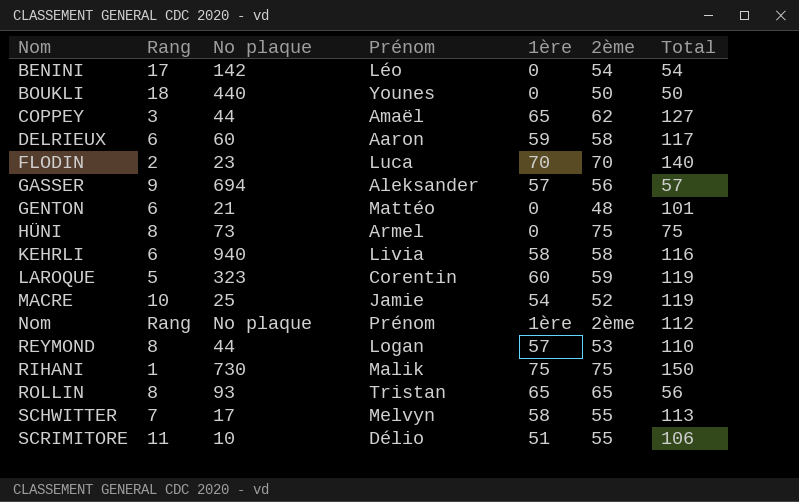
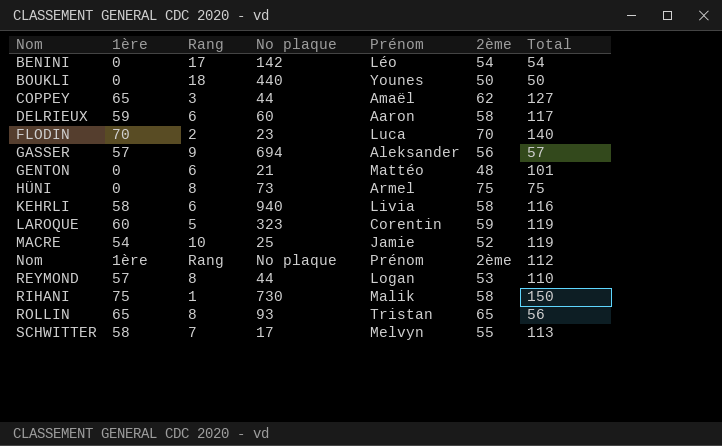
column 1ère | position: 5 -> 2
row SCRIMITORE: 11 | 10 | Délio | 51 | 55 | 106 -> none
RIHANI | 2ème: 75 -> 58

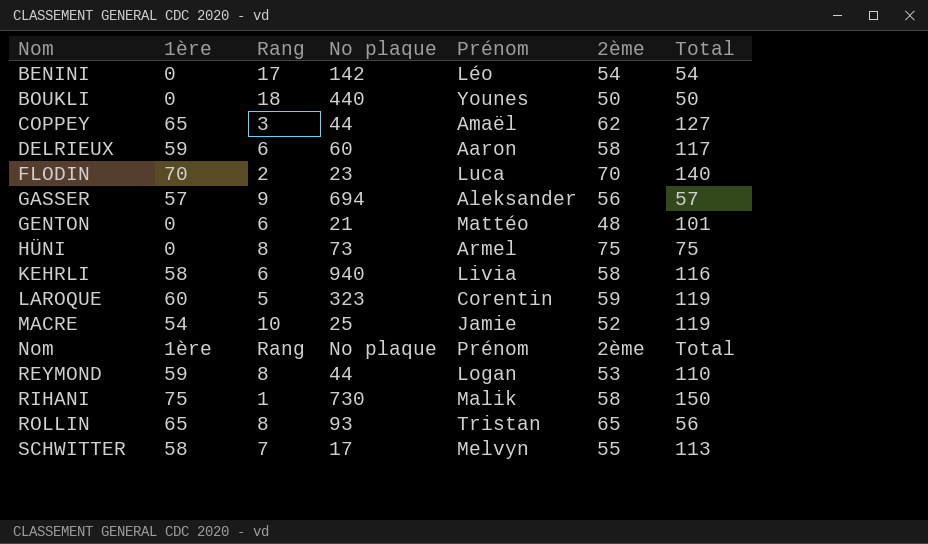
Nom | Total: 112 -> Total
REYMOND | 1ère: 57 -> 59

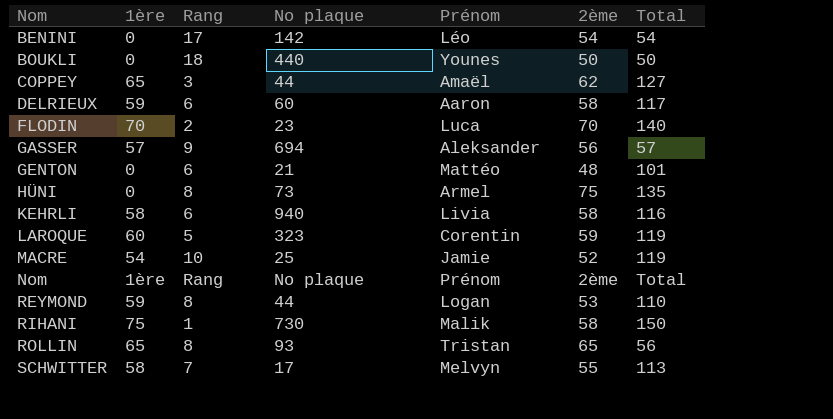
HÜNI | Total: 75 -> 135

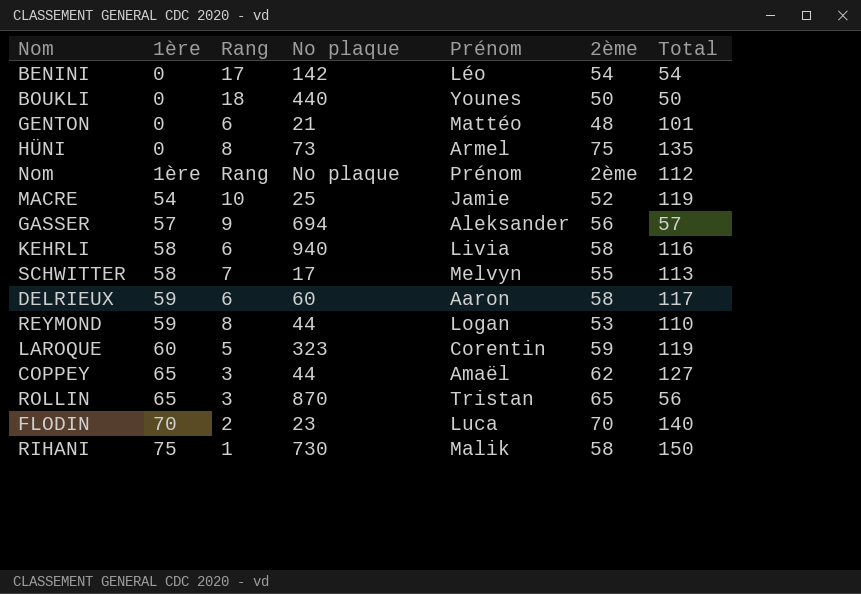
row order: Nom ascending -> 1ère ascending
Nom | Total: Total -> 112
ROLLIN | Rang: 8 -> 3
ROLLIN | No plaque: 93 -> 870

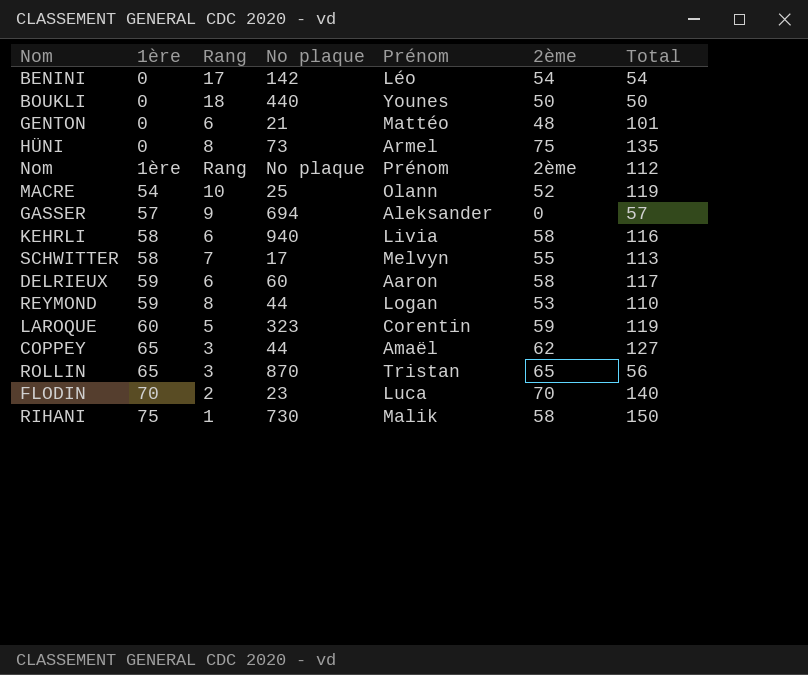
MACRE | Prénom: Jamie -> Olann
GASSER | 2ème: 56 -> 0

